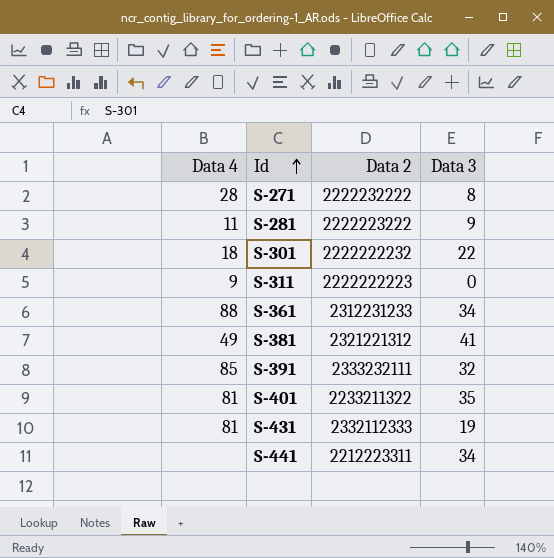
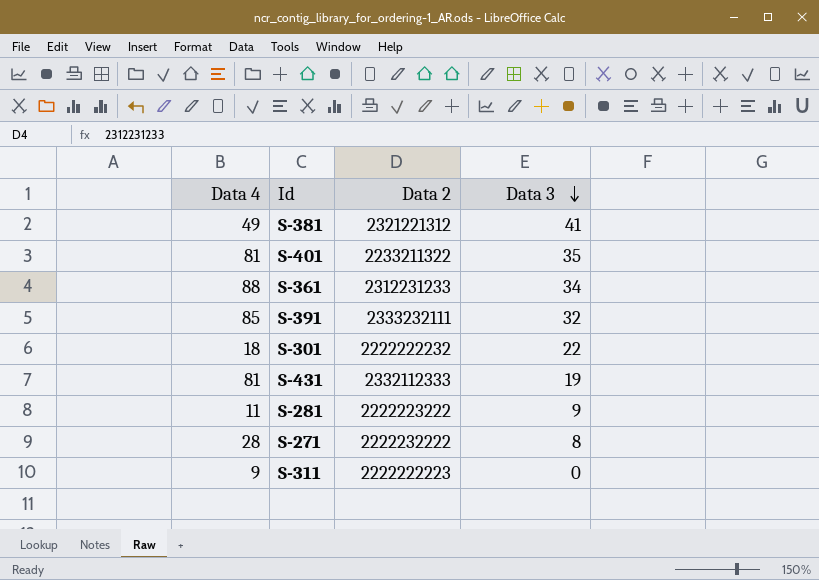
row order: Id ascending -> Data 3 descending
row S-441: none | 2212223311 | 34 -> none

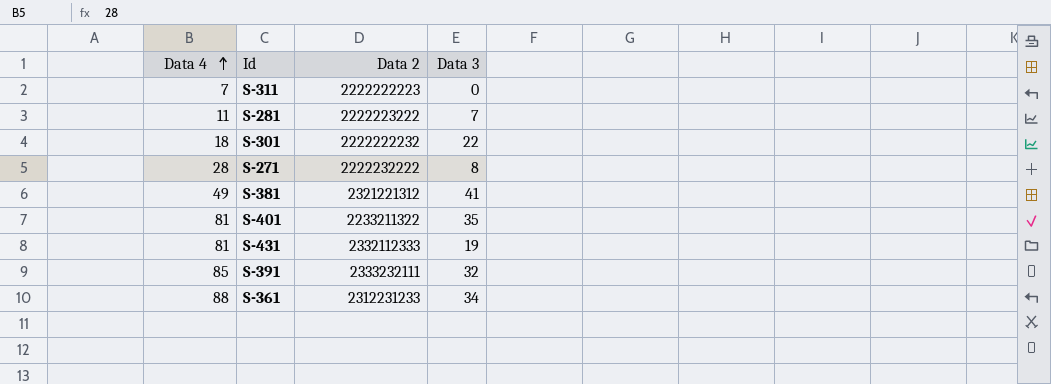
row order: Data 3 descending -> Data 4 ascending
S-311 | Data 4: 9 -> 7
S-281 | Data 3: 9 -> 7

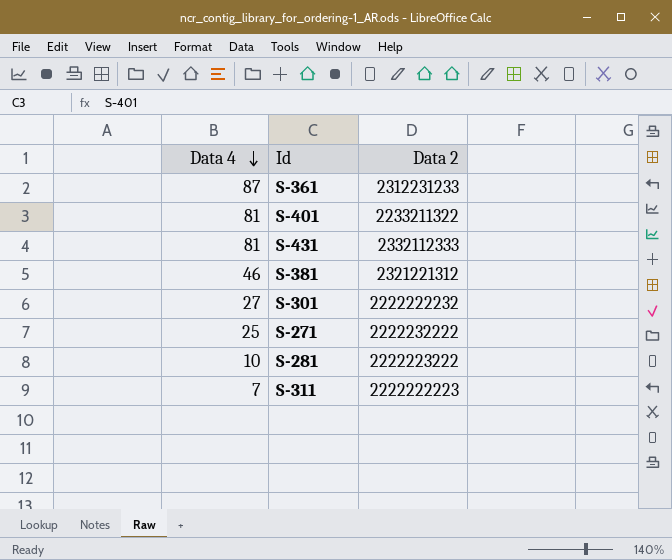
row order: Data 4 ascending -> Data 4 descending
column Data 3 | position: 4 -> none
row S-391: 85 | 2333232111 | 32 -> none
S-361 | Data 4: 88 -> 87
S-381 | Data 4: 49 -> 46
S-301 | Data 4: 18 -> 27
S-271 | Data 4: 28 -> 25
S-281 | Data 4: 11 -> 10

